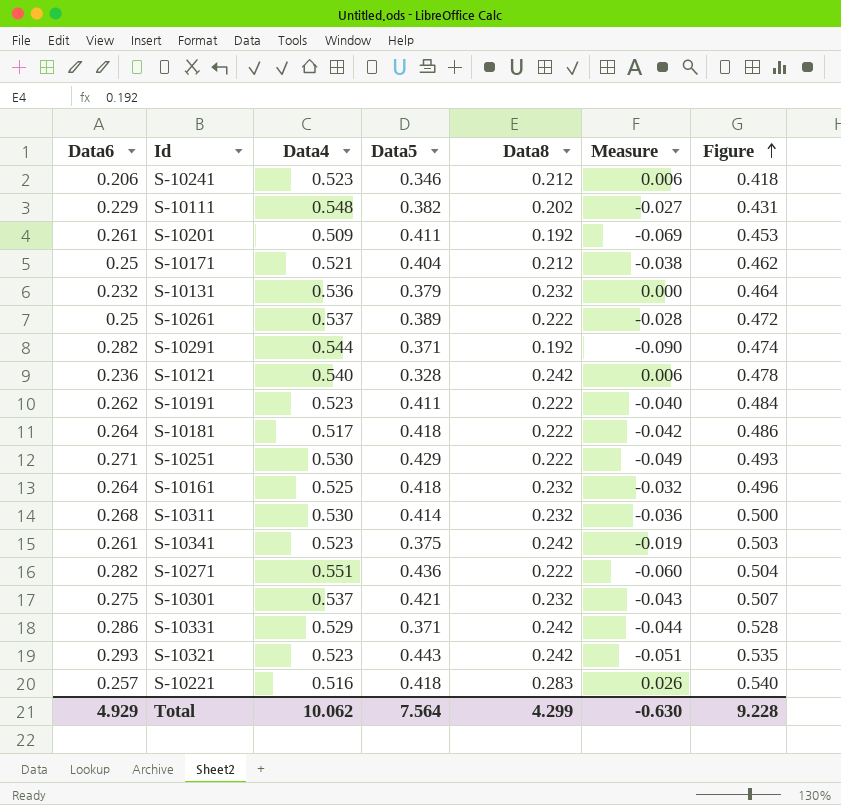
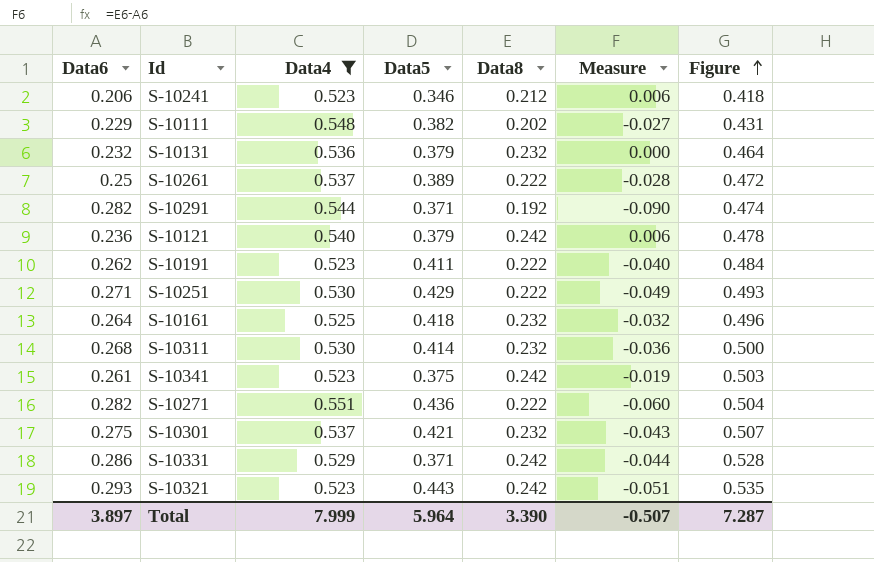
filter: none -> Data4 >= 0.523
S-10121 | Data5: 0.328 -> 0.379
Total | Data6: 4.929 -> 3.897
Total | Data4: 10.062 -> 7.999
Total | Data5: 7.564 -> 5.964
Total | Data8: 4.299 -> 3.390
Total | Measure: -0.630 -> -0.507
Total | Figure: 9.228 -> 7.287

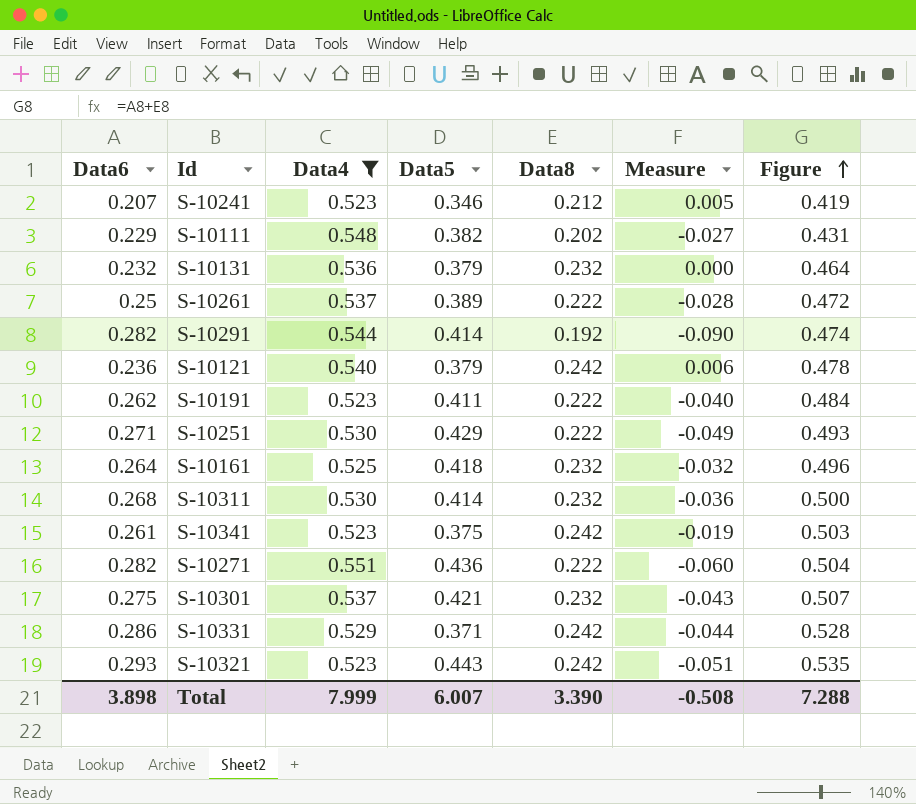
S-10241 | Data6: 0.206 -> 0.207
S-10241 | Measure: 0.006 -> 0.005
S-10241 | Figure: 0.418 -> 0.419
S-10291 | Data5: 0.371 -> 0.414
Total | Data6: 3.897 -> 3.898
Total | Data5: 5.964 -> 6.007
Total | Measure: -0.507 -> -0.508
Total | Figure: 7.287 -> 7.288

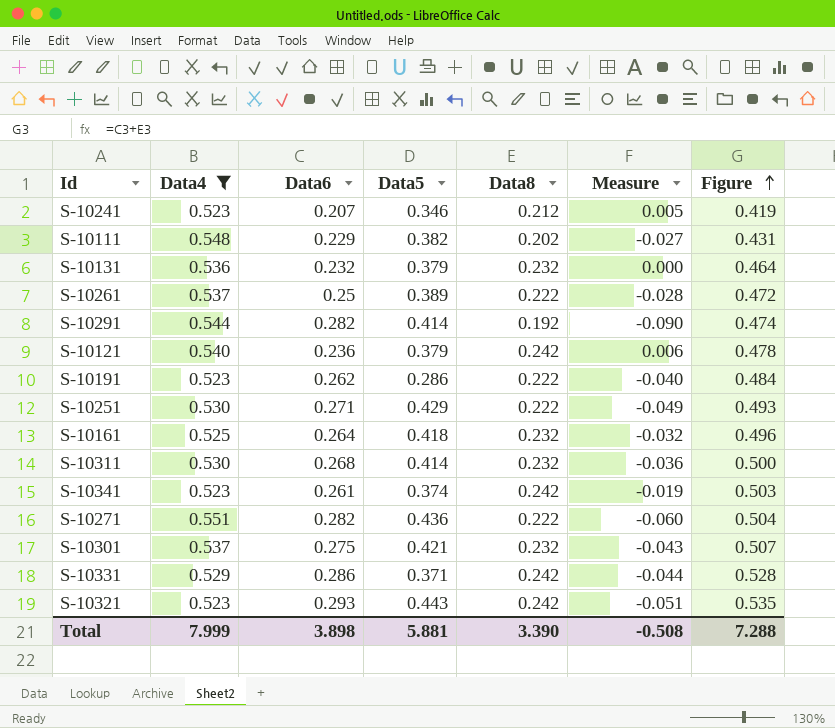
column Data6 | position: 1 -> 3
S-10191 | Data5: 0.411 -> 0.286
S-10341 | Data5: 0.375 -> 0.374
Total | Data5: 6.007 -> 5.881

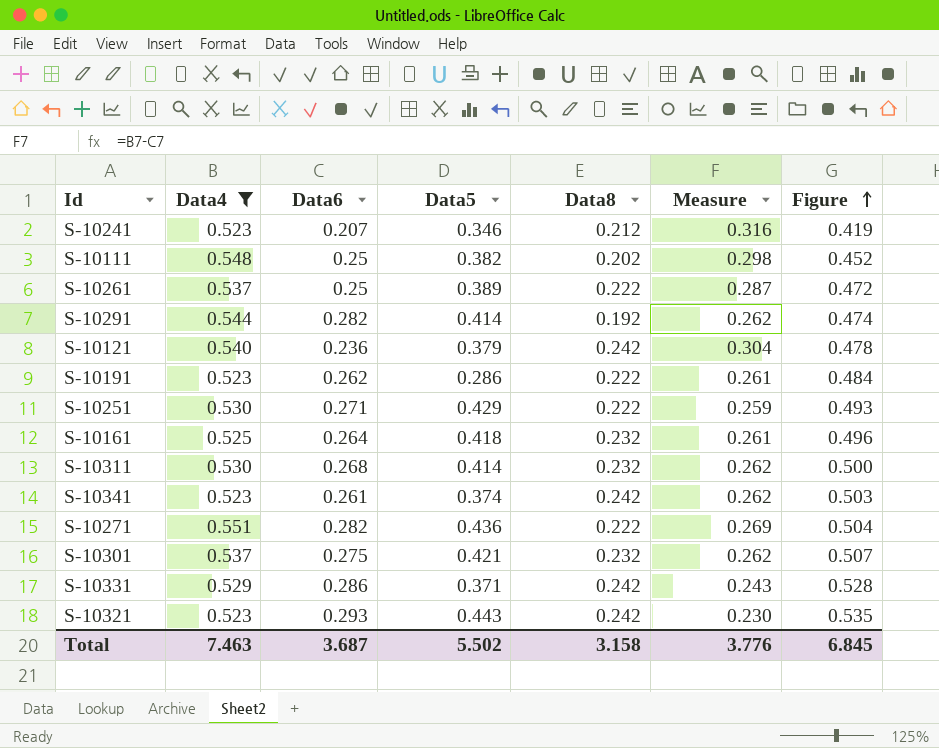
column Measure | formula: [Data8] - [Data6] -> [Data4] - [Data6]
row S-10131: 0.536 | 0.232 | 0.379 | 0.232 | 0.000 | 0.464 -> none
S-10111 | Data6: 0.229 -> 0.25
S-10111 | Figure: 0.431 -> 0.452
Total | Data4: 7.999 -> 7.463
Total | Data6: 3.898 -> 3.687
Total | Data5: 5.881 -> 5.502
Total | Data8: 3.390 -> 3.158
Total | Measure: -0.508 -> 3.776
Total | Figure: 7.288 -> 6.845

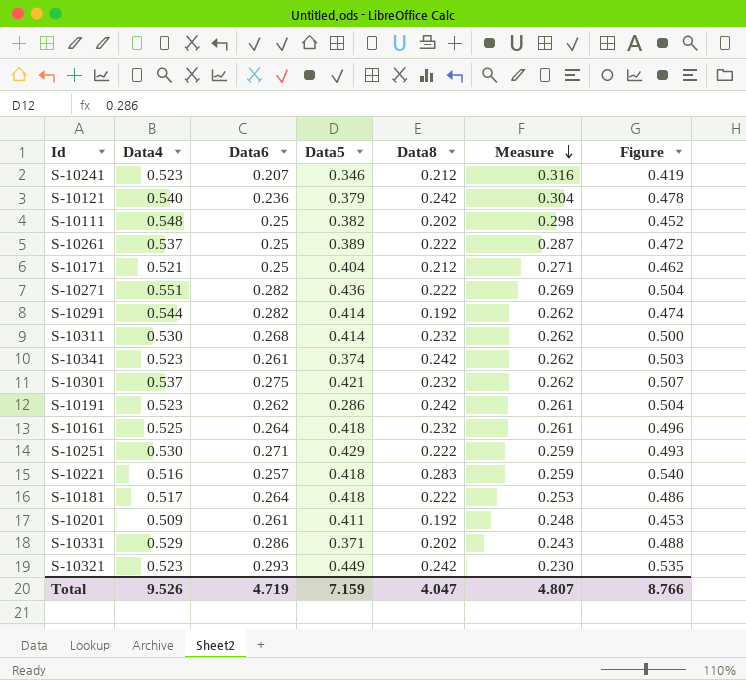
filter: Data4 >= 0.523 -> none
row order: Figure ascending -> Measure descending
S-10191 | Data8: 0.222 -> 0.242
S-10191 | Figure: 0.484 -> 0.504
S-10331 | Data8: 0.242 -> 0.202
S-10331 | Figure: 0.528 -> 0.488
S-10321 | Data5: 0.443 -> 0.449
Total | Data4: 7.463 -> 9.526
Total | Data6: 3.687 -> 4.719
Total | Data5: 5.502 -> 7.159
Total | Data8: 3.158 -> 4.047
Total | Measure: 3.776 -> 4.807
Total | Figure: 6.845 -> 8.766

